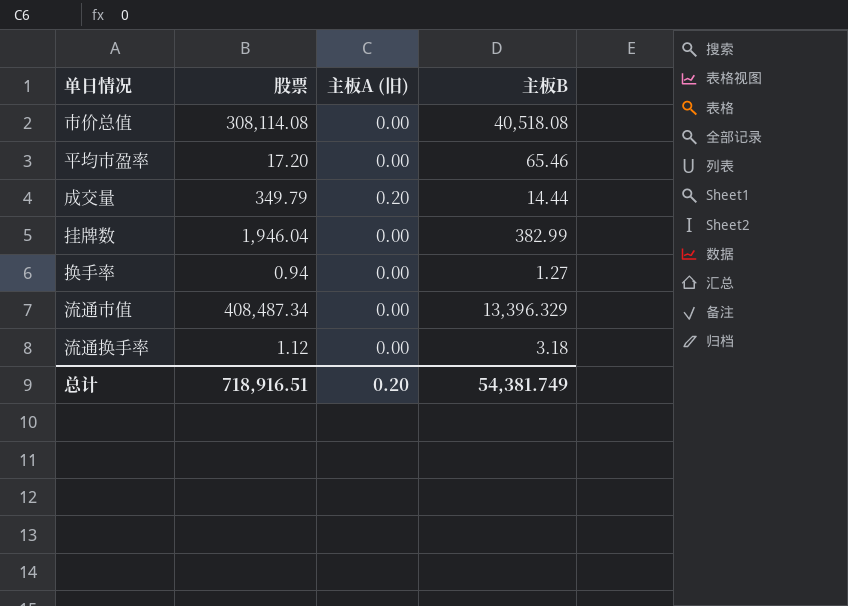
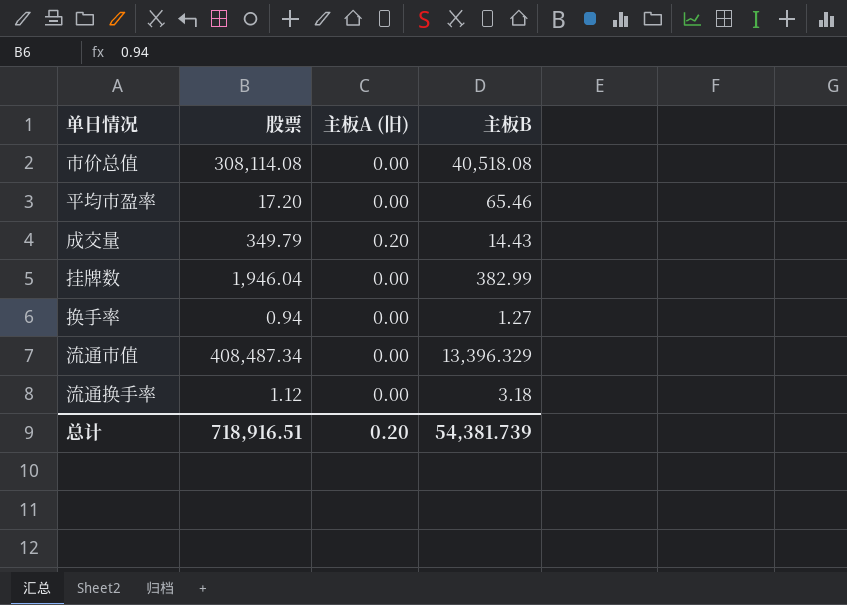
成交量 | 主板B: 14.44 -> 14.43
总计 | 主板B: 54,381.749 -> 54,381.739

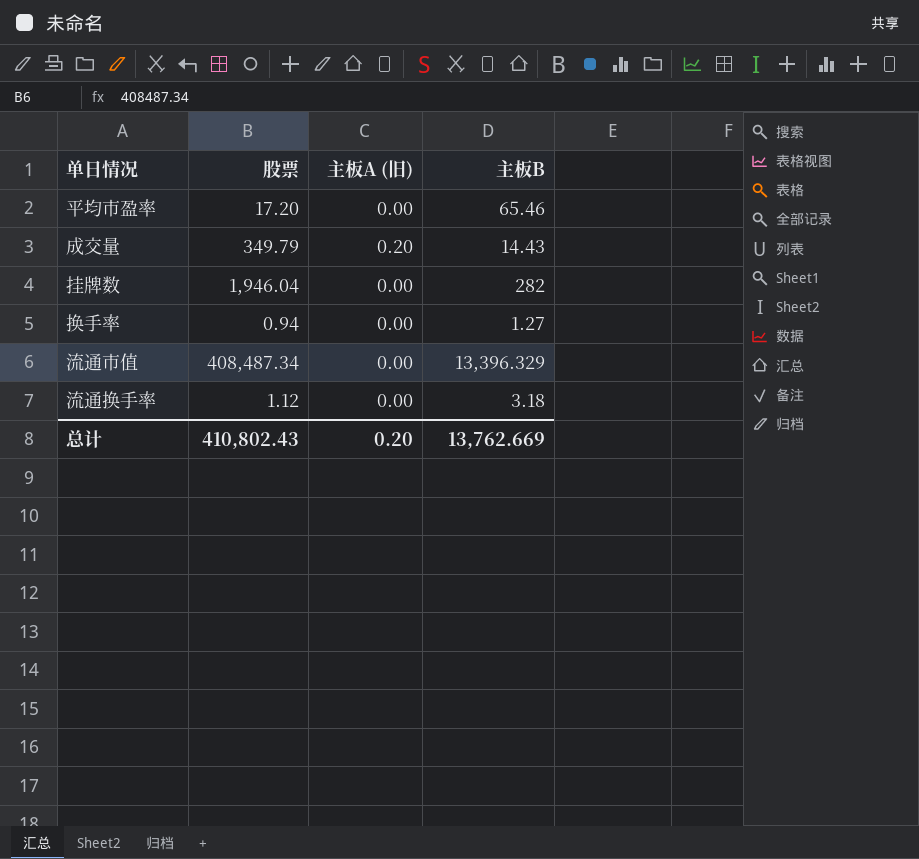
row 市价总值: 308,114.08 | 0.00 | 40,518.08 -> none
挂牌数 | 主板B: 382.99 -> 282
总计 | 股票: 718,916.51 -> 410,802.43
总计 | 主板B: 54,381.739 -> 13,762.669

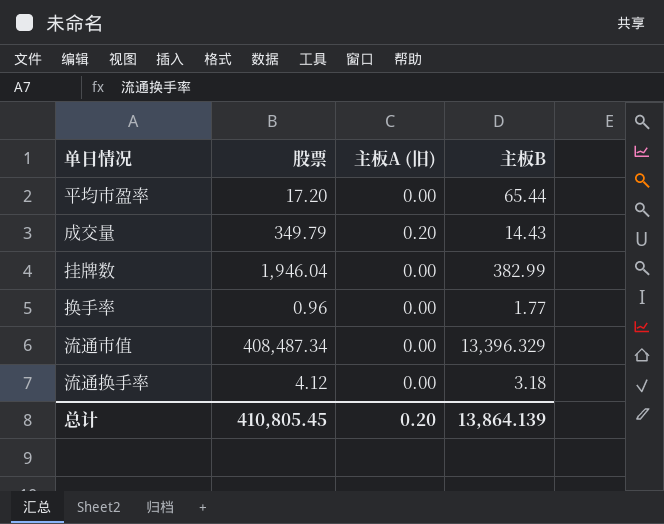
平均市盈率 | 主板B: 65.46 -> 65.44
挂牌数 | 主板B: 282 -> 382.99
换手率 | 股票: 0.94 -> 0.96
换手率 | 主板B: 1.27 -> 1.77
流通换手率 | 股票: 1.12 -> 4.12
总计 | 股票: 410,802.43 -> 410,805.45
总计 | 主板B: 13,762.669 -> 13,864.139

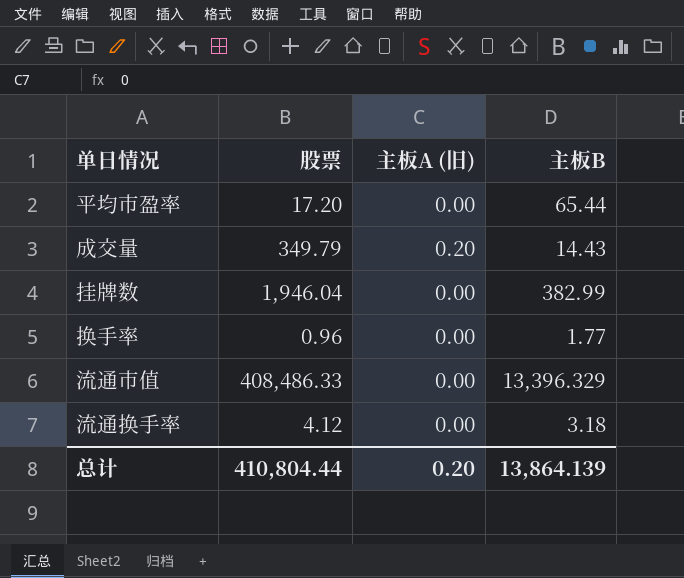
流通市值 | 股票: 408,487.34 -> 408,486.33
总计 | 股票: 410,805.45 -> 410,804.44

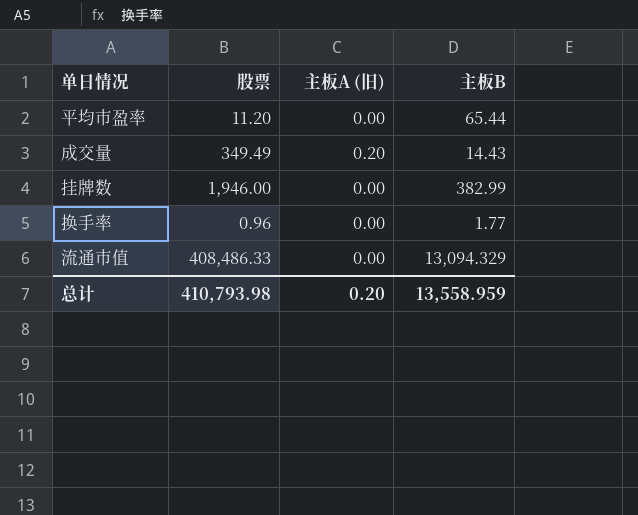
row 流通换手率: 4.12 | 0.00 | 3.18 -> none
平均市盈率 | 股票: 17.20 -> 11.20
成交量 | 股票: 349.79 -> 349.49
挂牌数 | 股票: 1,946.04 -> 1,946.00
流通市值 | 主板B: 13,396.329 -> 13,094.329
总计 | 股票: 410,804.44 -> 410,793.98
总计 | 主板B: 13,864.139 -> 13,558.959

